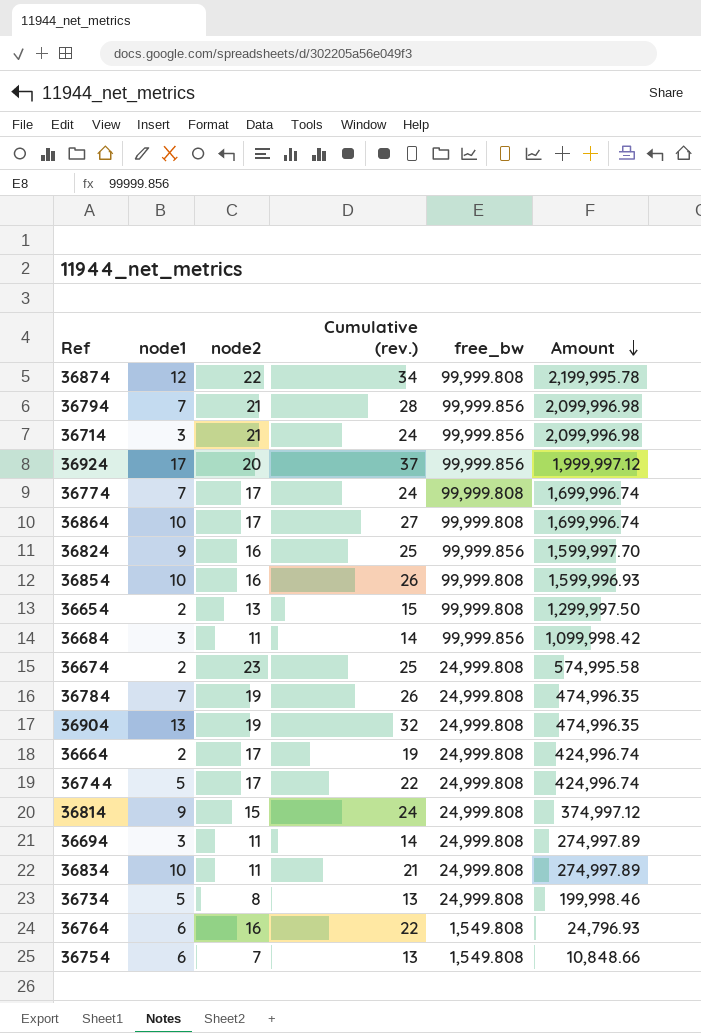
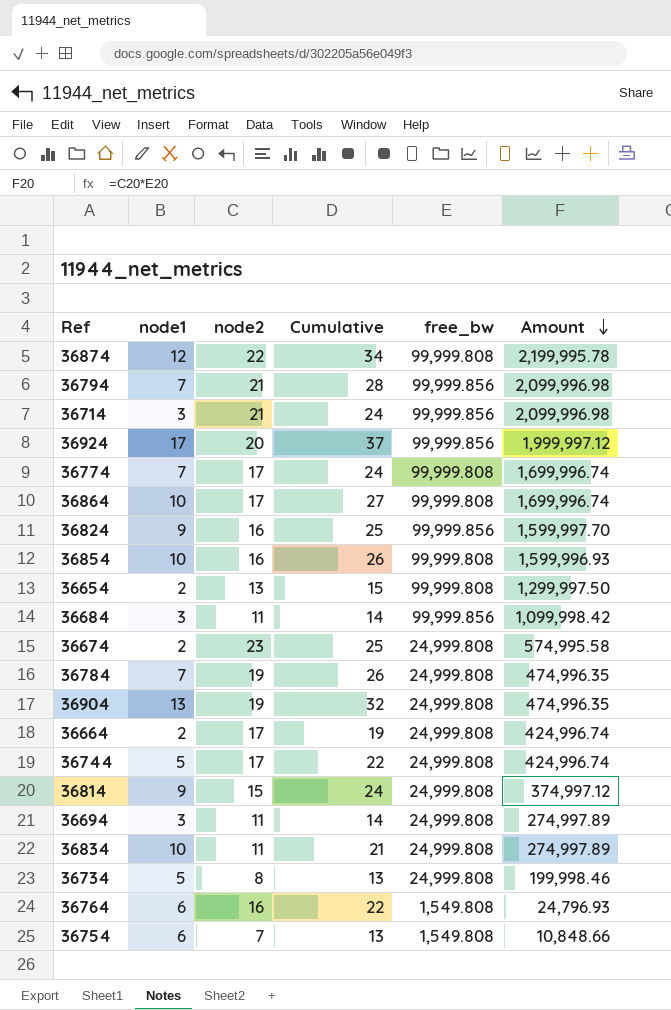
column name: Cumulative (rev.) -> Cumulative

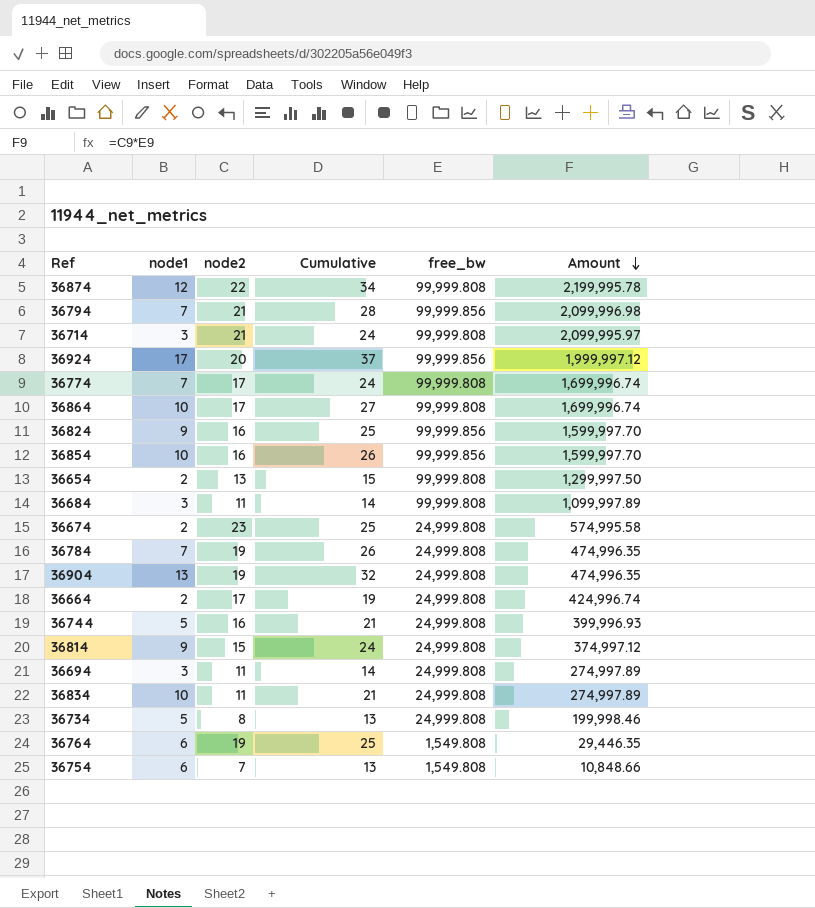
36714 | free_bw: 99,999.856 -> 99,999.808
36714 | Amount: 2,099,996.98 -> 2,099,995.97
36854 | free_bw: 99,999.808 -> 99,999.856
36854 | Amount: 1,599,996.93 -> 1,599,997.70
36684 | free_bw: 99,999.856 -> 99,999.808
36684 | Amount: 1,099,998.42 -> 1,099,997.89
36744 | node2: 17 -> 16
36744 | Cumulative: 22 -> 21
36744 | Amount: 424,996.74 -> 399,996.93
36764 | node2: 16 -> 19
36764 | Cumulative: 22 -> 25
36764 | Amount: 24,796.93 -> 29,446.35

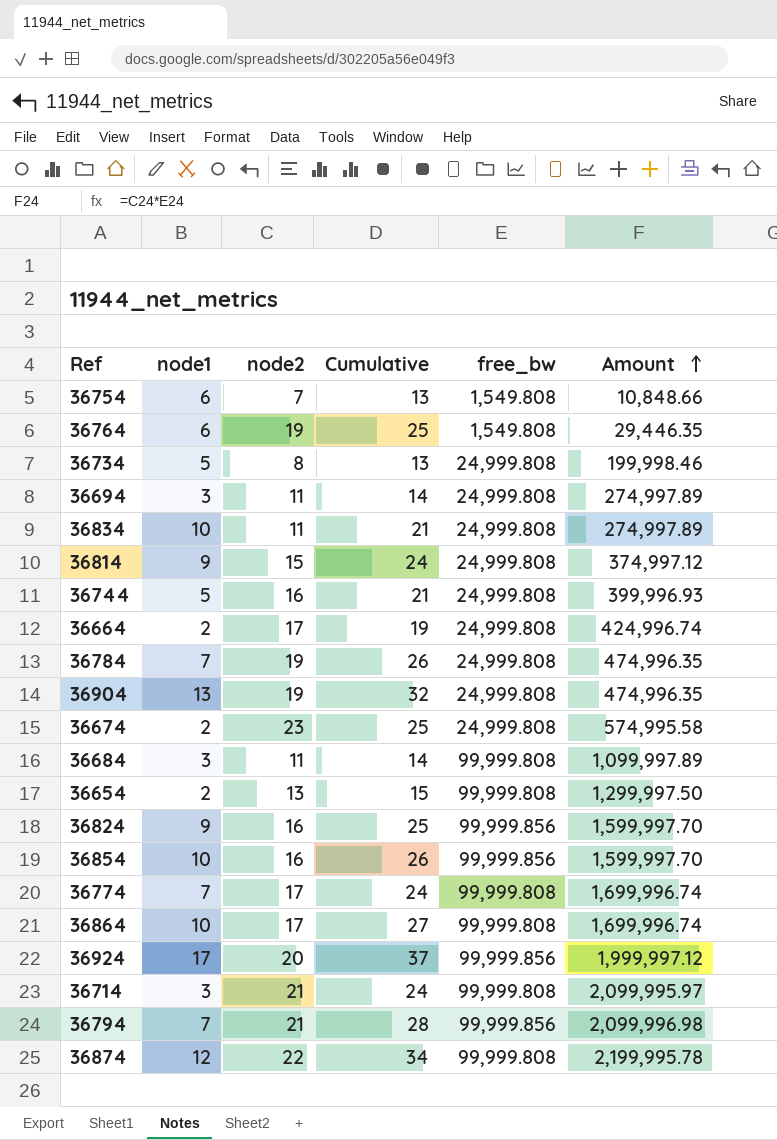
row order: Amount descending -> Amount ascending

